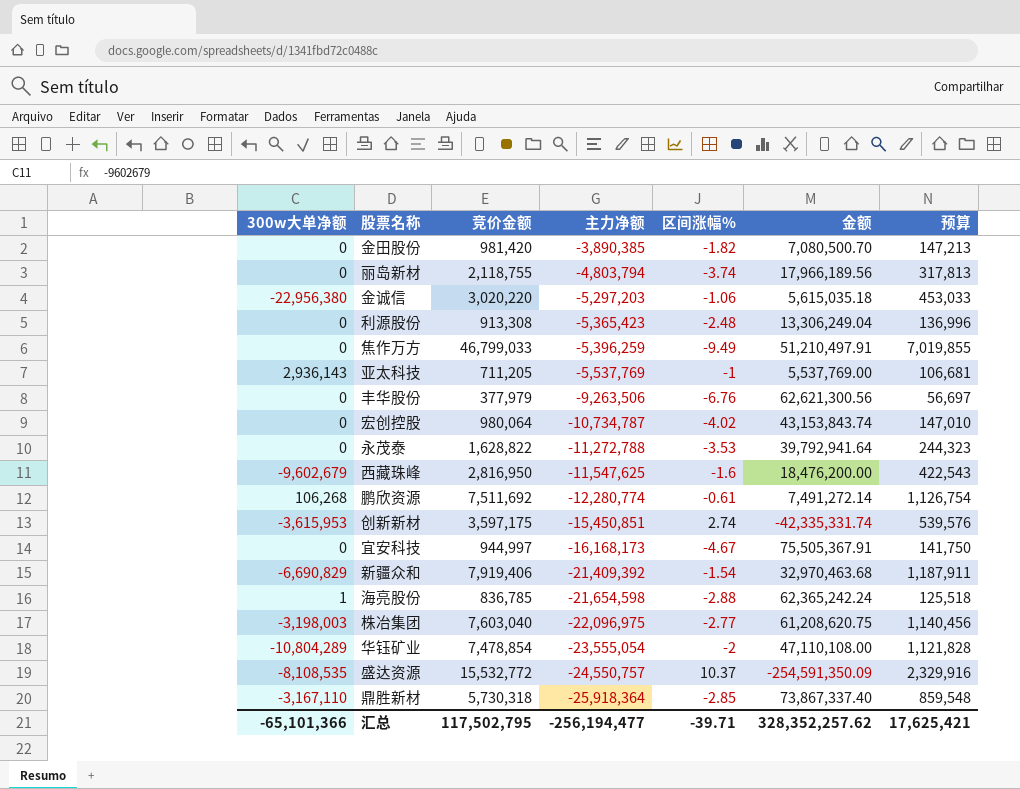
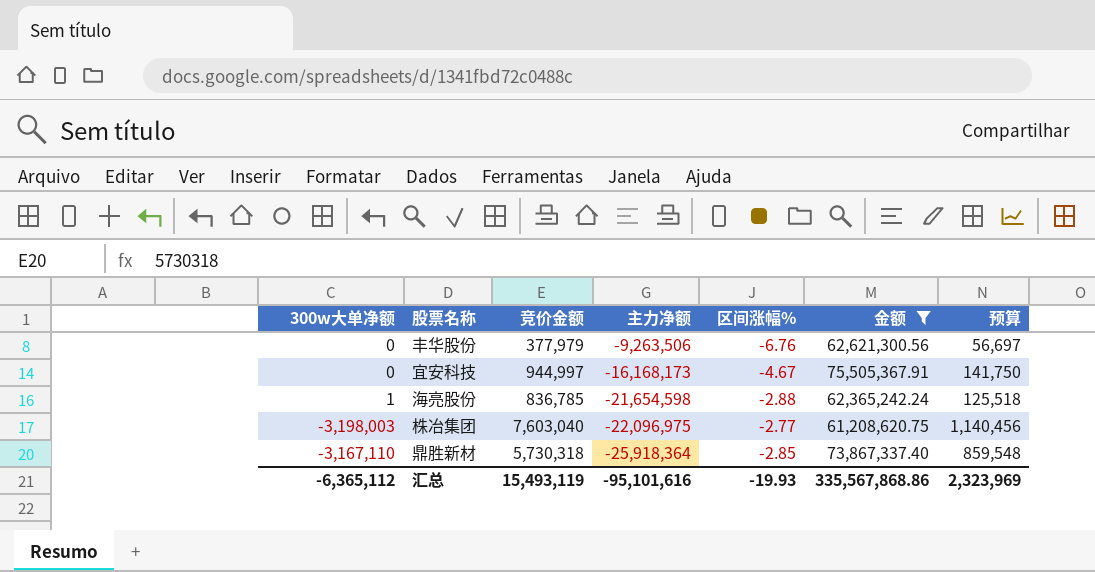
filter: none -> 金额 >= 61,208,620.75
汇总 | 300w大单净额: -65,101,366 -> -6,365,112
汇总 | 竞价金额: 117,502,795 -> 15,493,119
汇总 | 主力净额: -256,194,477 -> -95,101,616
汇总 | 区间涨幅%: -39.71 -> -19.93
汇总 | 金额: 328,352,257.62 -> 335,567,868.86
汇总 | 预算: 17,625,421 -> 2,323,969

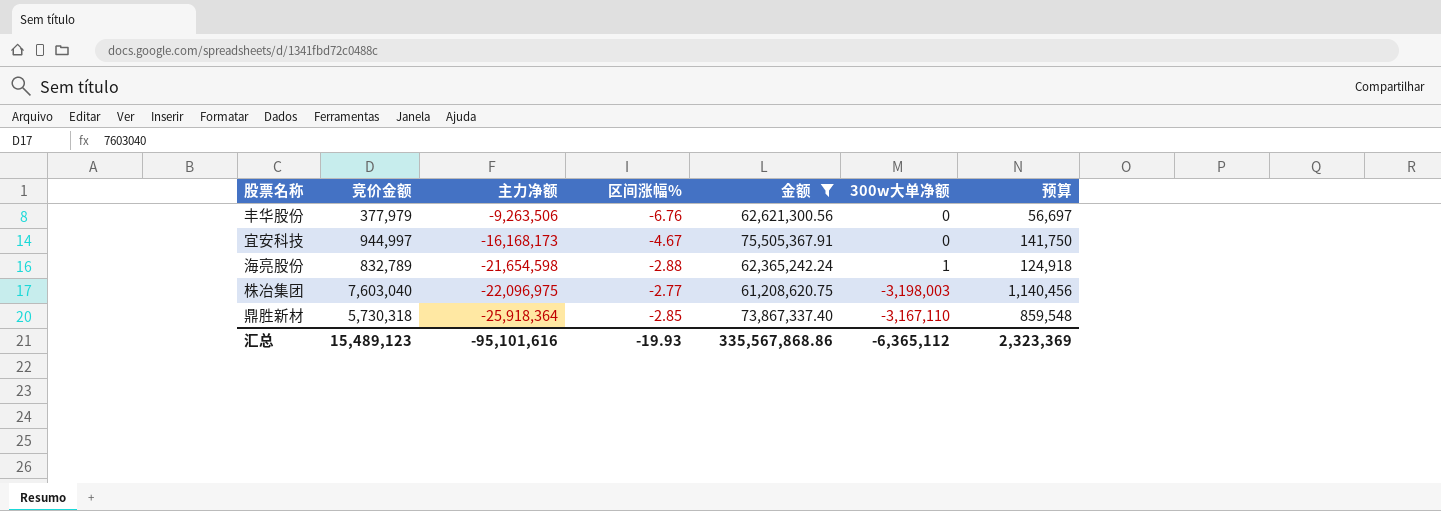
column 300w大单净额 | position: 1 -> 6
海亮股份 | 竞价金额: 836,785 -> 832,789
海亮股份 | 预算: 125,518 -> 124,918
汇总 | 竞价金额: 15,493,119 -> 15,489,123
汇总 | 预算: 2,323,969 -> 2,323,369

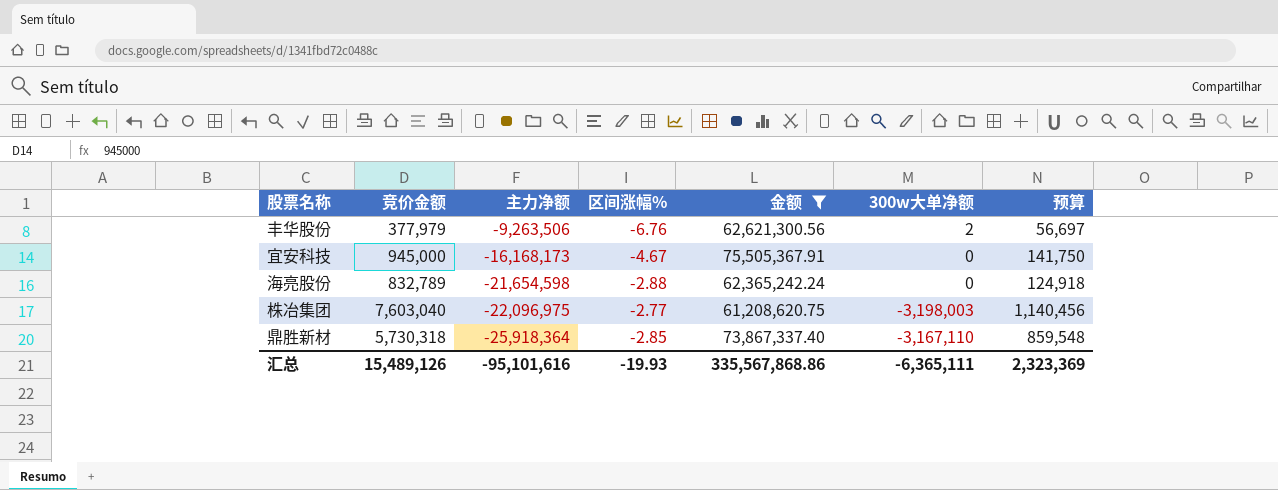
丰华股份 | 300w大单净额: 0 -> 2
宜安科技 | 竞价金额: 944,997 -> 945,000
海亮股份 | 300w大单净额: 1 -> 0
汇总 | 竞价金额: 15,489,123 -> 15,489,126
汇总 | 300w大单净额: -6,365,112 -> -6,365,111

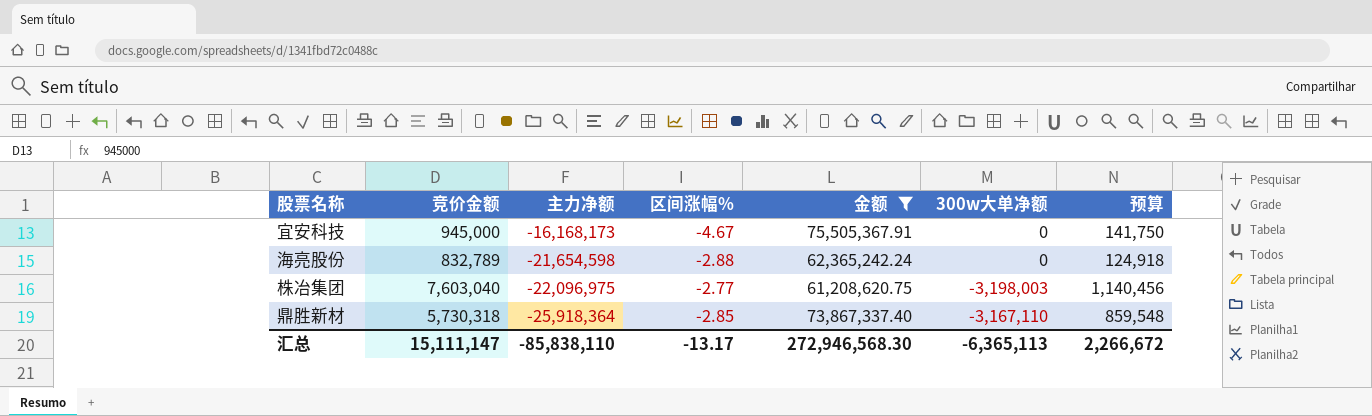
row 丰华股份: 377,979 | -9,263,506 | -6.76 | 62,621,300.56 | 2 | 56,697 -> none
汇总 | 竞价金额: 15,489,126 -> 15,111,147
汇总 | 主力净额: -95,101,616 -> -85,838,110
汇总 | 区间涨幅%: -19.93 -> -13.17
汇总 | 金额: 335,567,868.86 -> 272,946,568.30
汇总 | 300w大单净额: -6,365,111 -> -6,365,113
汇总 | 预算: 2,323,369 -> 2,266,672

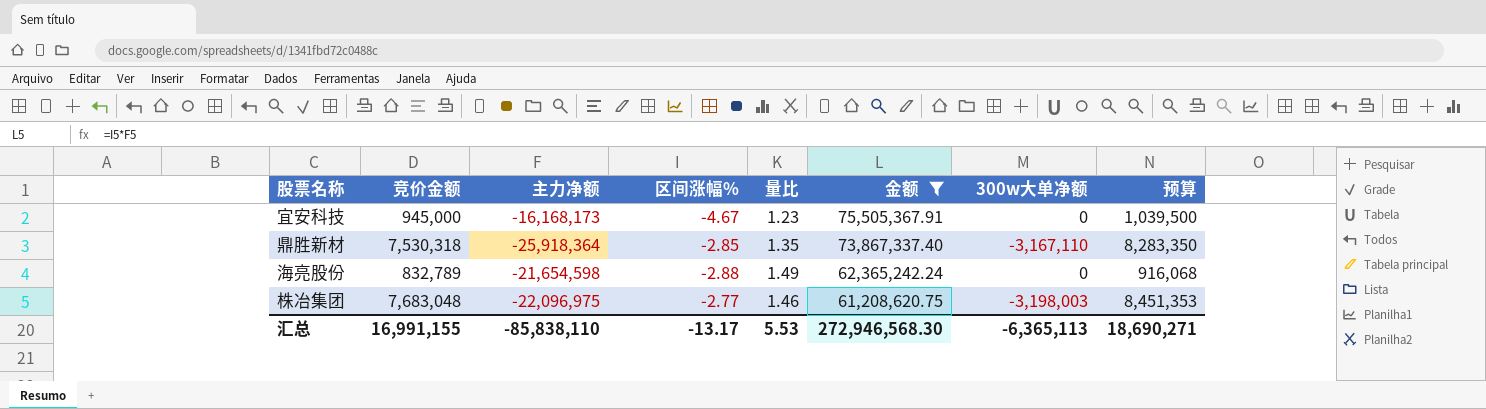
row order: 主力净额 descending -> 金额 descending
column 量比 | position: none -> 5
column 预算 | formula: [竞价金额] * 0.15 -> [竞价金额] * 1.1
鼎胜新材 | 竞价金额: 5,730,318 -> 7,530,318
株冶集团 | 竞价金额: 7,603,040 -> 7,683,048
汇总 | 竞价金额: 15,111,147 -> 16,991,155
汇总 | 预算: 2,266,672 -> 18,690,271

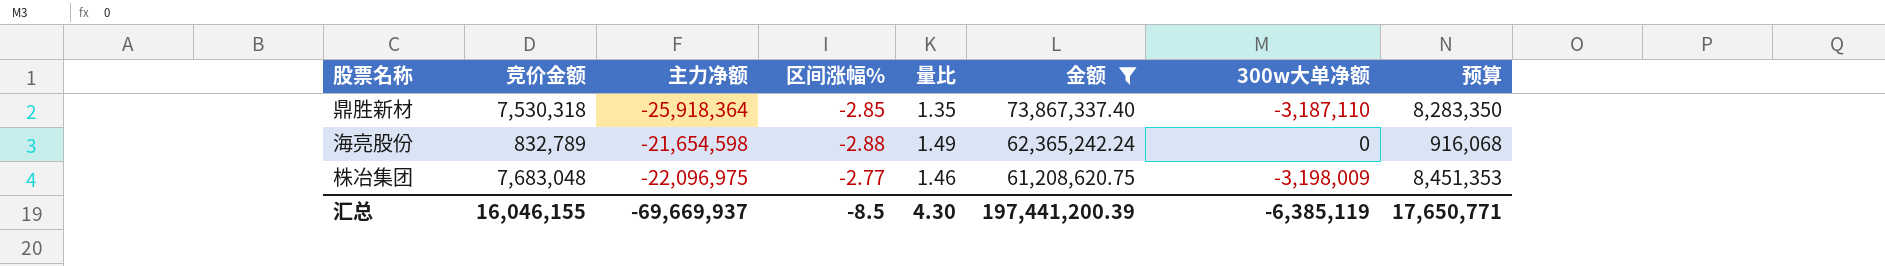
row 宜安科技: 945,000 | -16,168,173 | -4.67 | 1.23 | 75,505,367.91 | 0 | 1,039,500 -> none
鼎胜新材 | 300w大单净额: -3,167,110 -> -3,187,110
株冶集团 | 300w大单净额: -3,198,003 -> -3,198,009
汇总 | 竞价金额: 16,991,155 -> 16,046,155
汇总 | 主力净额: -85,838,110 -> -69,669,937
汇总 | 区间涨幅%: -13.17 -> -8.5
汇总 | 量比: 5.53 -> 4.30
汇总 | 金额: 272,946,568.30 -> 197,441,200.39
汇总 | 300w大单净额: -6,365,113 -> -6,385,119
汇总 | 预算: 18,690,271 -> 17,650,771

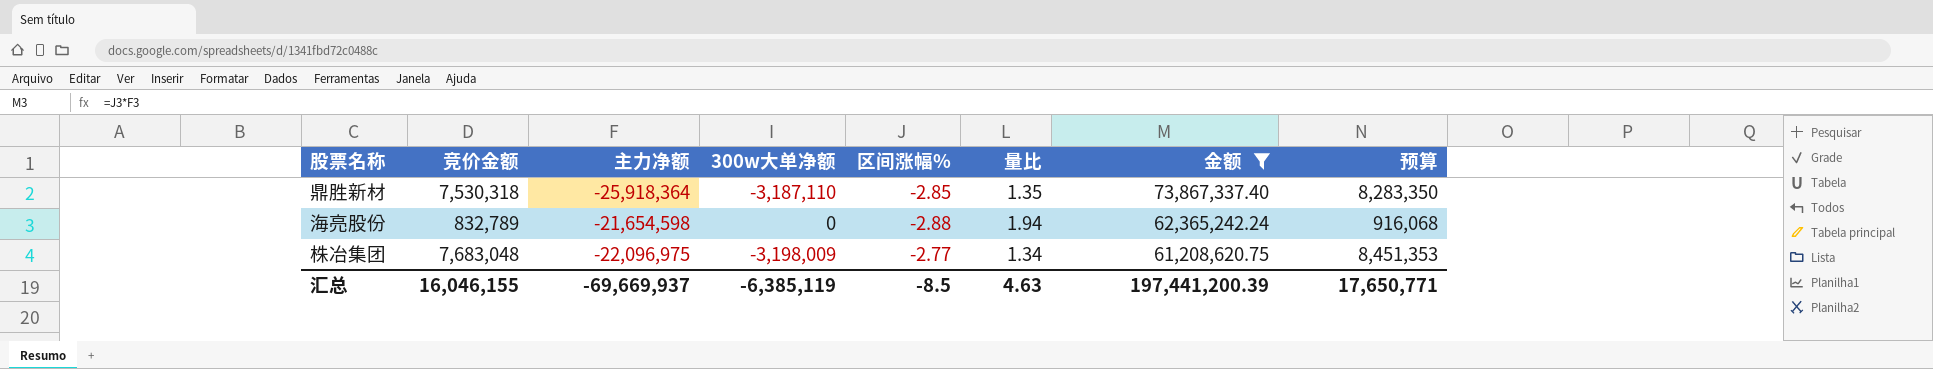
column 300w大单净额 | position: 7 -> 4
海亮股份 | 量比: 1.49 -> 1.94
株冶集团 | 量比: 1.46 -> 1.34
汇总 | 量比: 4.30 -> 4.63

